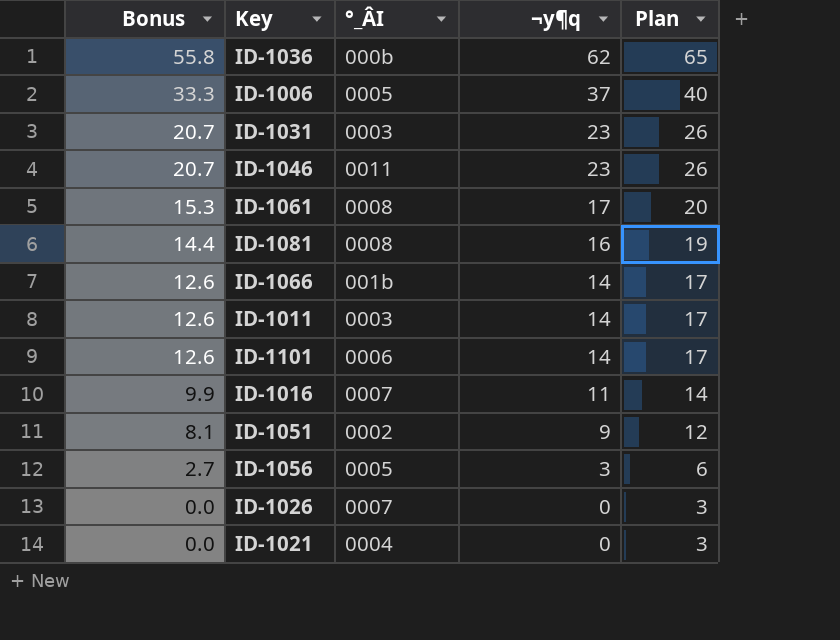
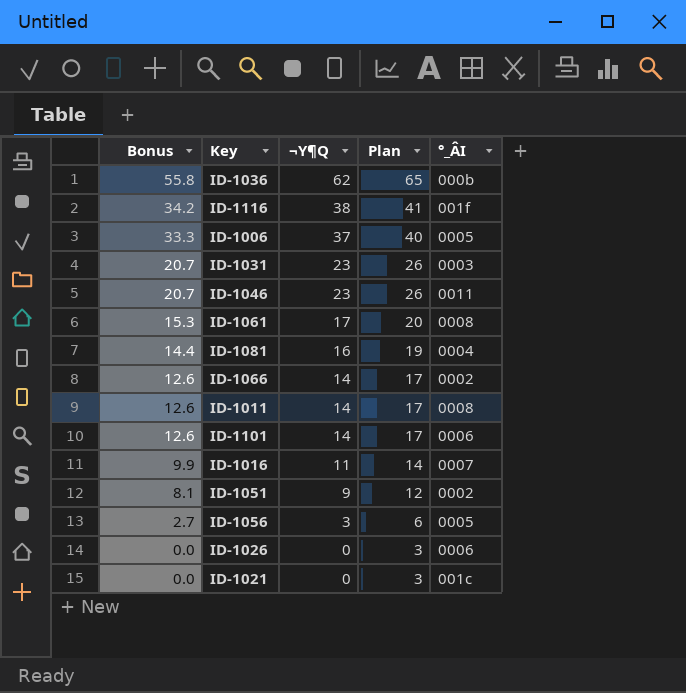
column name: ¬y¶q -> ¬Y¶Q
column °_ÂI | position: 3 -> 5
row ID-1116: none -> 34.2 | 38 | 41 | 001f
ID-1081 | °_ÂI: 0008 -> 0004
ID-1066 | °_ÂI: 001b -> 0002
ID-1011 | °_ÂI: 0003 -> 0008
ID-1026 | °_ÂI: 0007 -> 0006
ID-1021 | °_ÂI: 0004 -> 001c

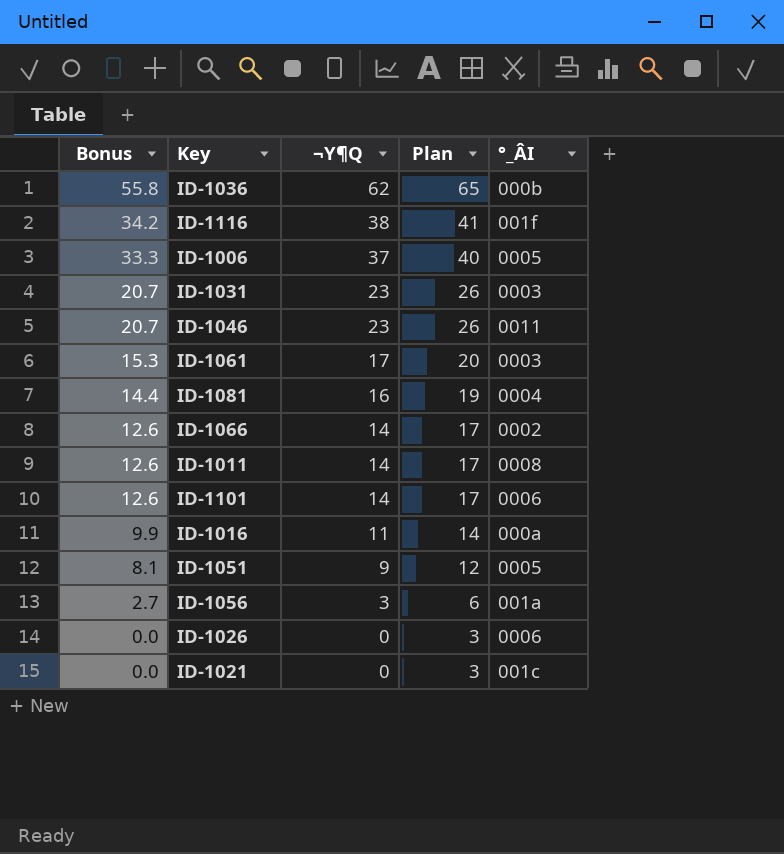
ID-1061 | °_ÂI: 0008 -> 0003
ID-1016 | °_ÂI: 0007 -> 000a
ID-1051 | °_ÂI: 0002 -> 0005
ID-1056 | °_ÂI: 0005 -> 001a

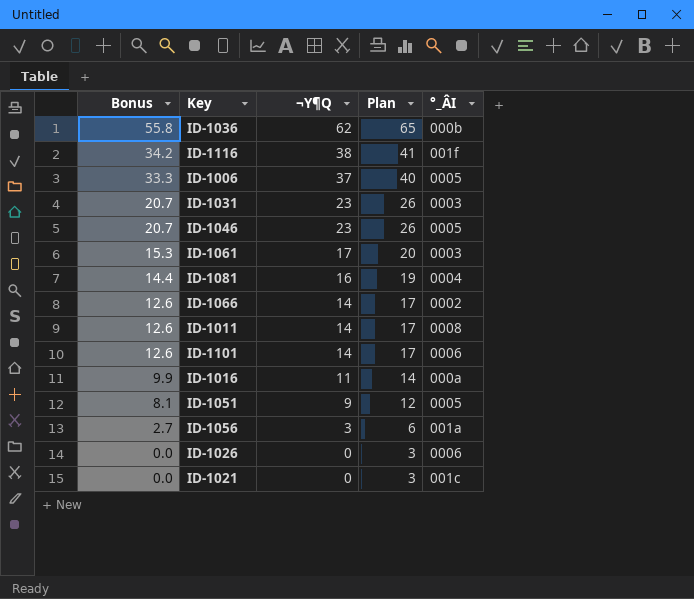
ID-1046 | °_ÂI: 0011 -> 0005

